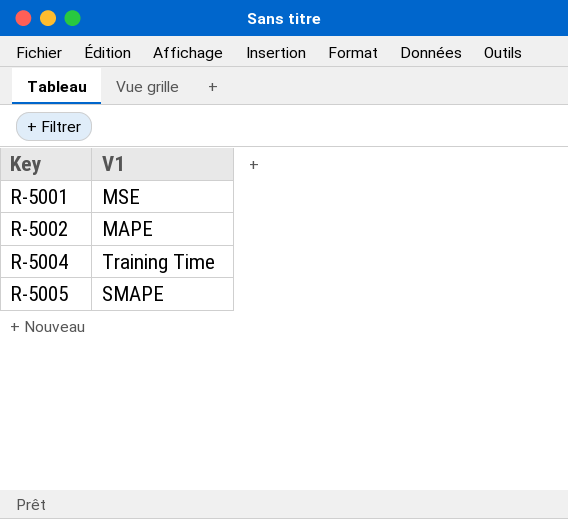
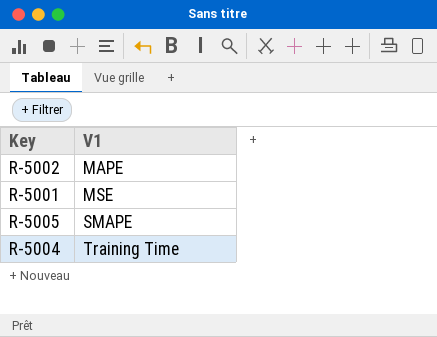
row order: Key ascending -> V1 ascending

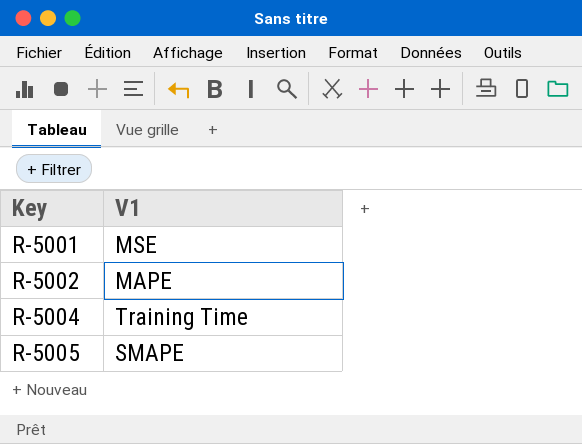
row order: V1 ascending -> Key ascending

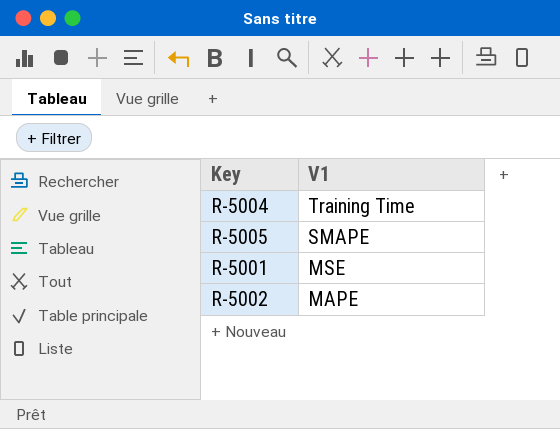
row order: Key ascending -> V1 descending

